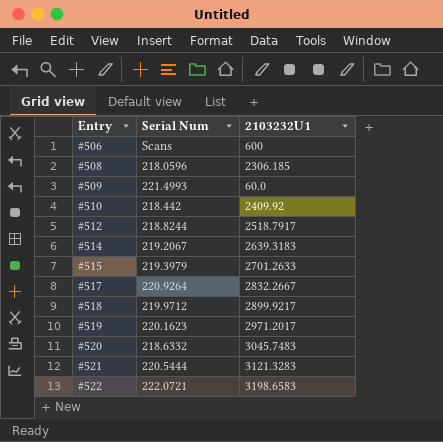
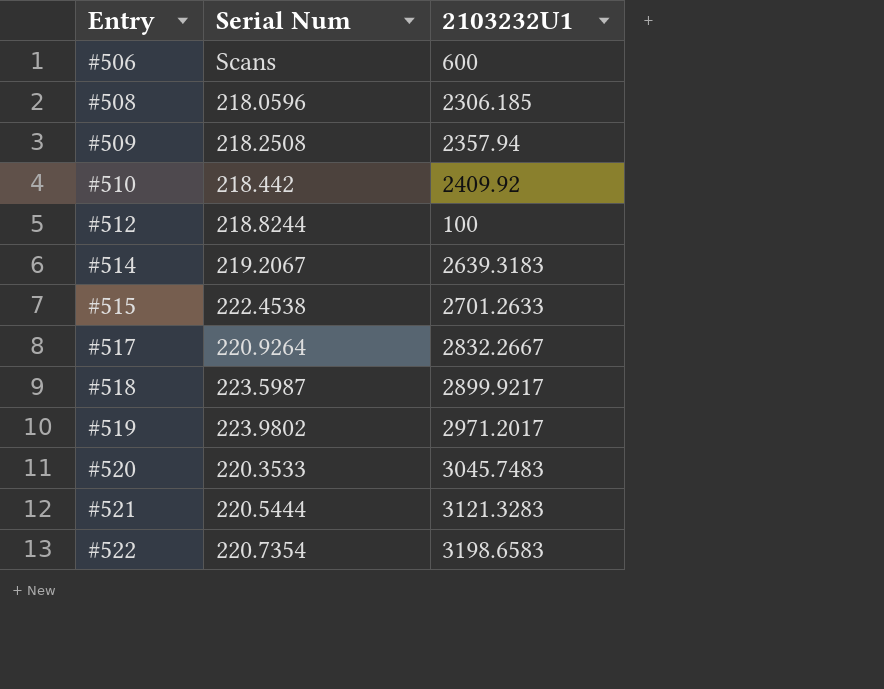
#509 | Serial Num: 221.4993 -> 218.2508
#509 | 2103232U1: 60.0 -> 2357.94
#512 | 2103232U1: 2518.7917 -> 100
#515 | Serial Num: 219.3979 -> 222.4538
#518 | Serial Num: 219.9712 -> 223.5987
#519 | Serial Num: 220.1623 -> 223.9802
#520 | Serial Num: 218.6332 -> 220.3533
#522 | Serial Num: 222.0721 -> 220.7354

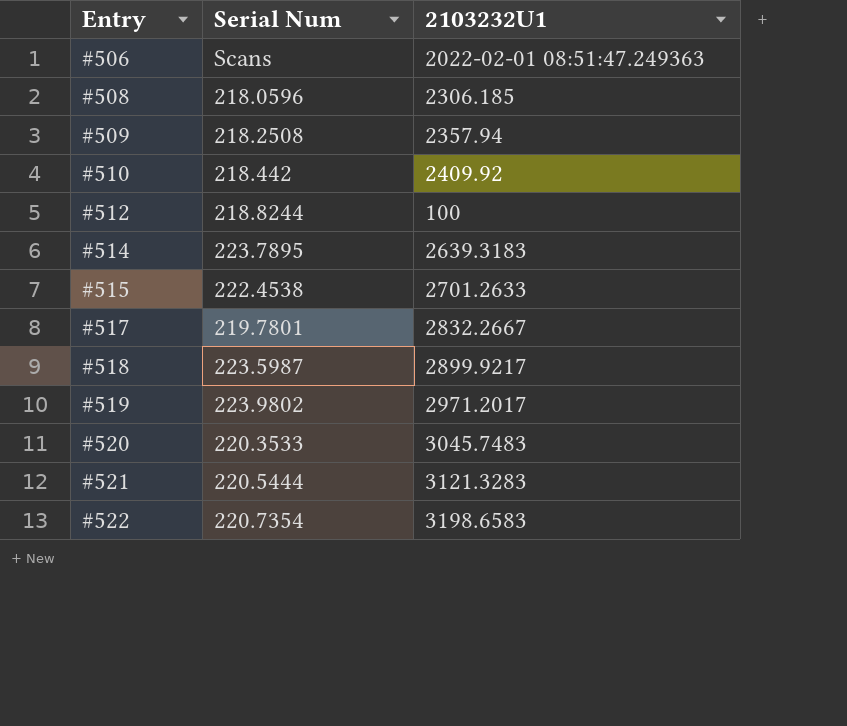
#506 | 2103232U1: 600 -> 2022-02-01 08:51:47.249363
#514 | Serial Num: 219.2067 -> 223.7895
#517 | Serial Num: 220.9264 -> 219.7801

